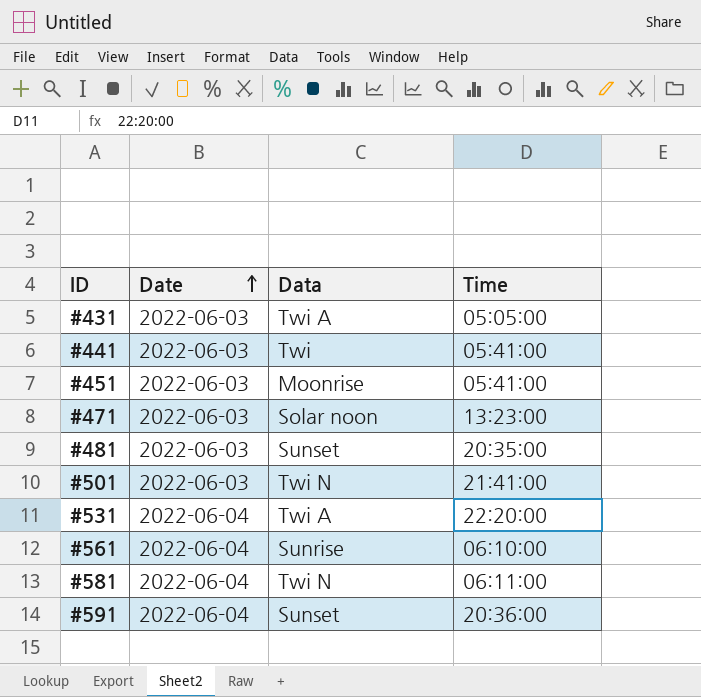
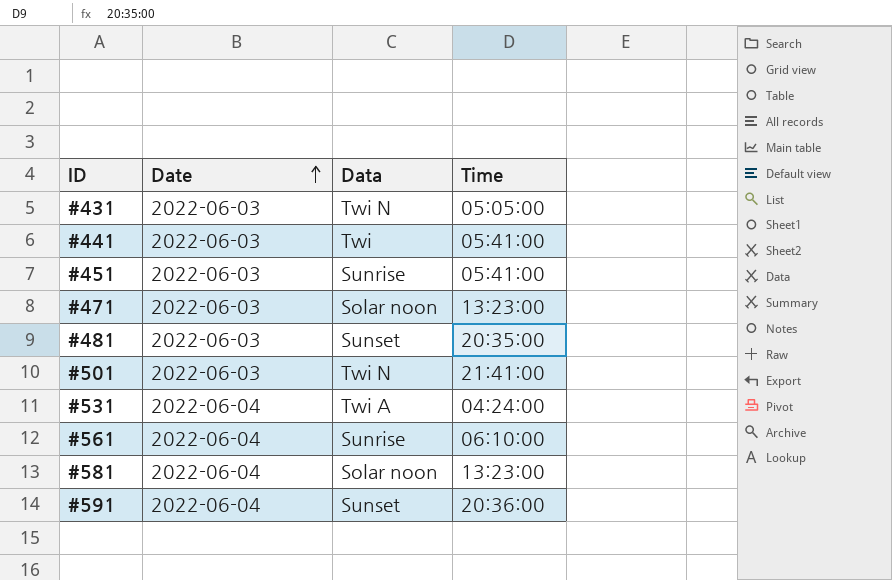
#431 | Data: Twi A -> Twi N
#451 | Data: Moonrise -> Sunrise
#531 | Time: 22:20:00 -> 04:24:00
#581 | Data: Twi N -> Solar noon
#581 | Time: 06:11:00 -> 13:23:00

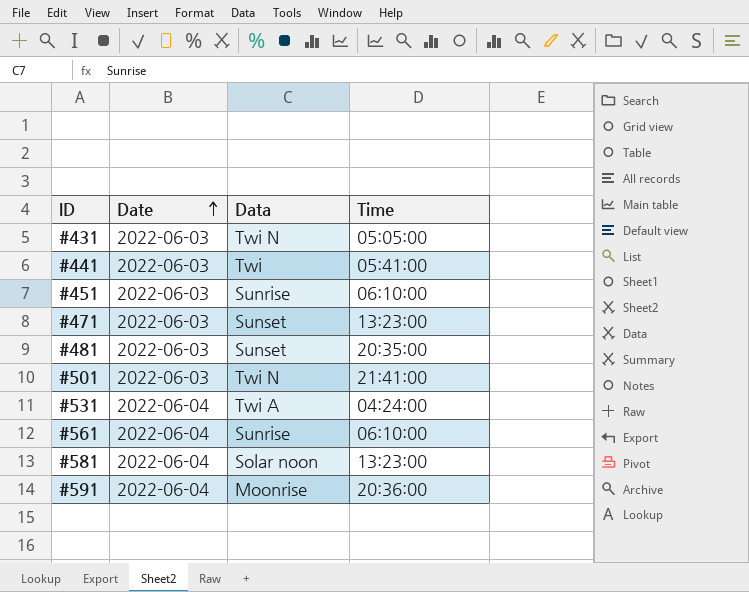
#451 | Time: 05:41:00 -> 06:10:00
#471 | Data: Solar noon -> Sunset
#591 | Data: Sunset -> Moonrise

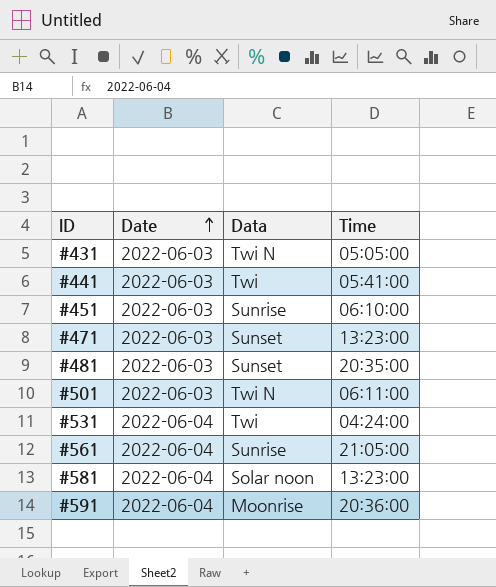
#501 | Time: 21:41:00 -> 06:11:00
#531 | Data: Twi A -> Twi
#561 | Time: 06:10:00 -> 21:05:00

